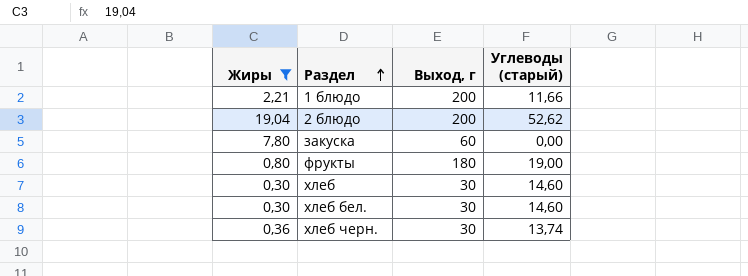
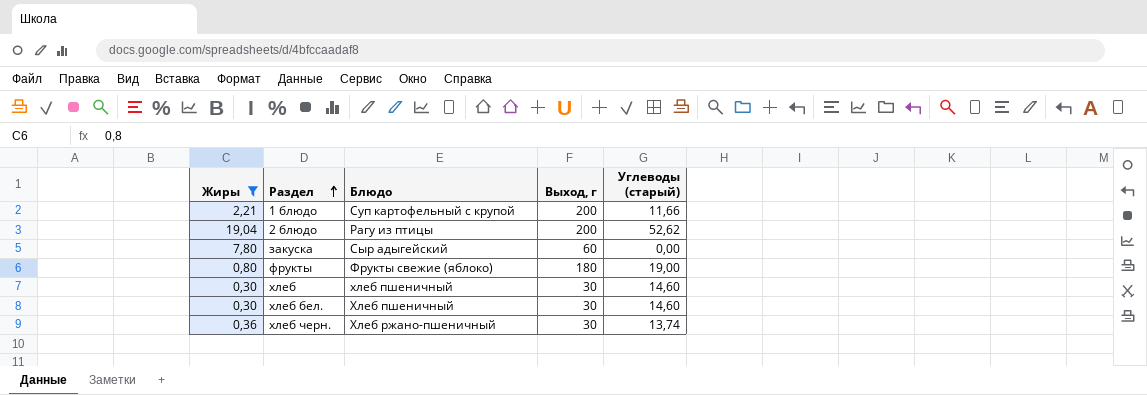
column Блюдо | position: none -> 3

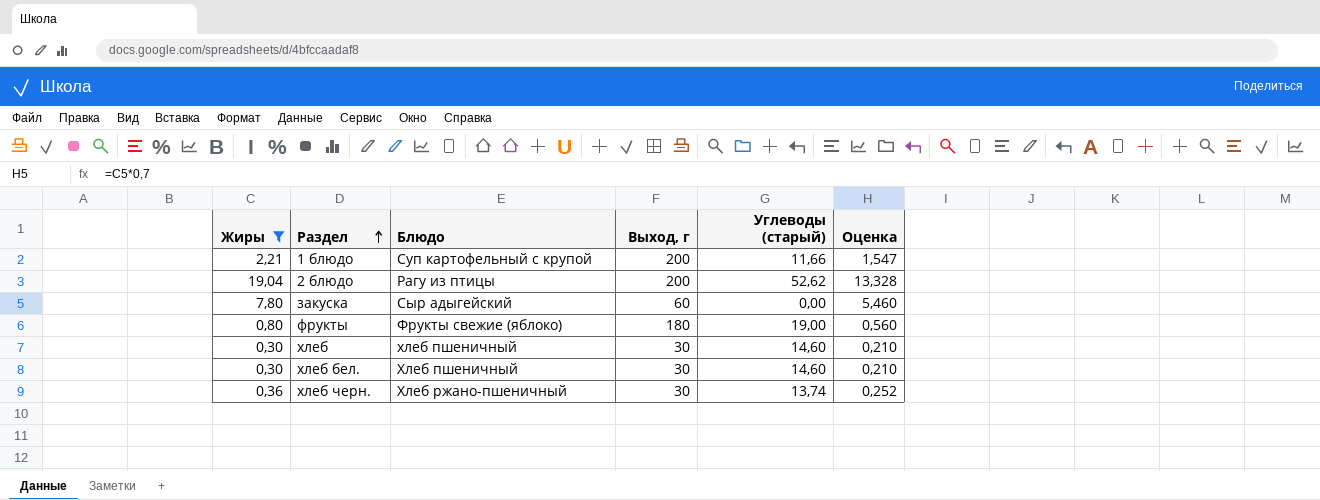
column Оценка | formula: none -> [Жиры] * 0,7

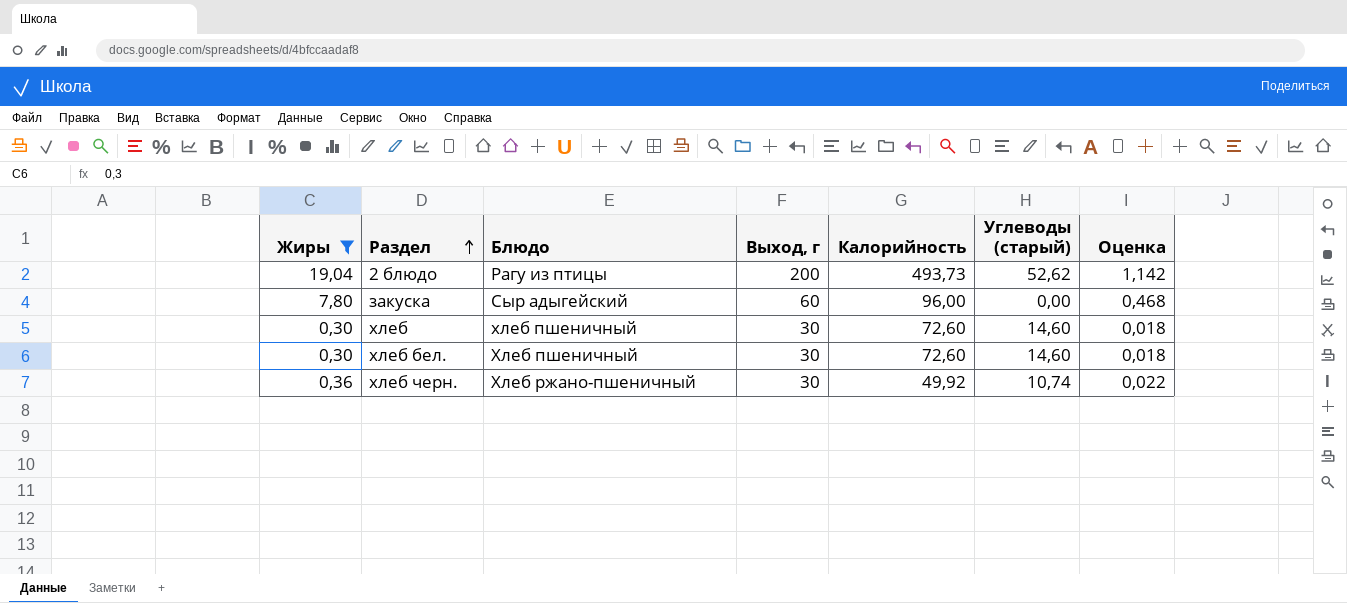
column Калорийность | position: none -> 5
column Оценка | formula: [Жиры] * 0,7 -> [Жиры] * 0,06
row 1 блюдо: 2,21 | Суп картофельный с крупой | 200 | 11,66 | 1,547 -> none
row фрукты: 0,80 | Фрукты свежие (яблоко) | 180 | 19,00 | 0,560 -> none
хлеб черн. | Углеводы (старый): 13,74 -> 10,74

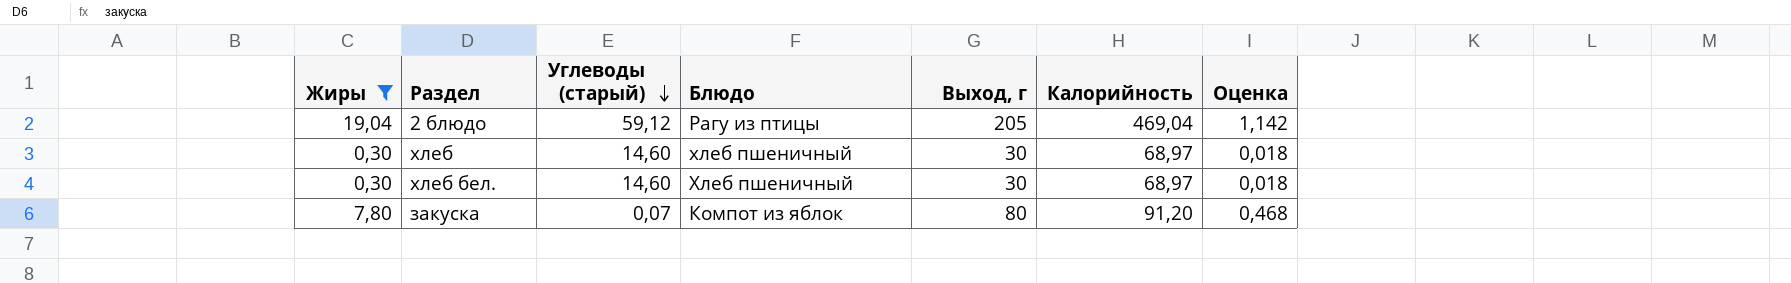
row order: Раздел ascending -> Углеводы (старый) descending
column Углеводы (старый) | position: 6 -> 3
row хлеб черн.: 0,36 | Хлеб ржано-пшеничный | 30 | 49,92 | 10,74 | 0,022 -> none
2 блюдо | Углеводы (старый): 52,62 -> 59,12
2 блюдо | Выход, г: 200 -> 205
2 блюдо | Калорийность: 493,73 -> 469,04
хлеб | Калорийность: 72,60 -> 68,97
хлеб бел. | Калорийность: 72,60 -> 68,97
закуска | Углеводы (старый): 0,00 -> 0,07
закуска | Блюдо: Сыр адыгейский -> Компот из яблок
закуска | Выход, г: 60 -> 80
закуска | Калорийность: 96,00 -> 91,20

